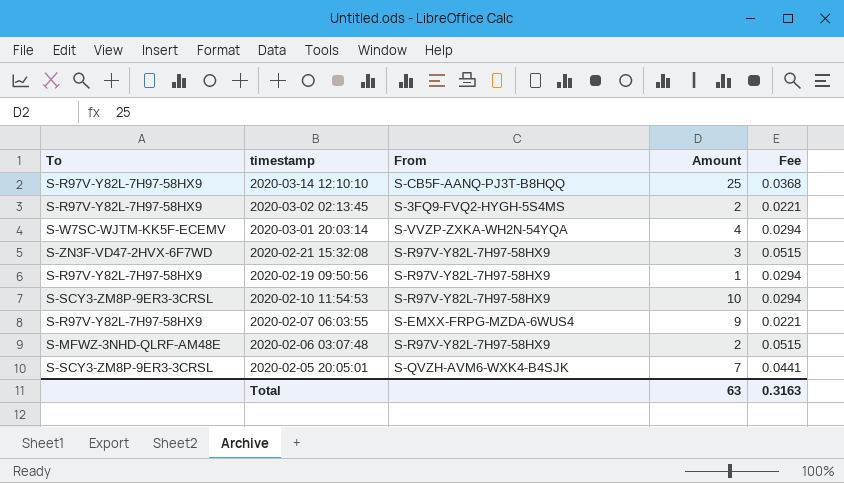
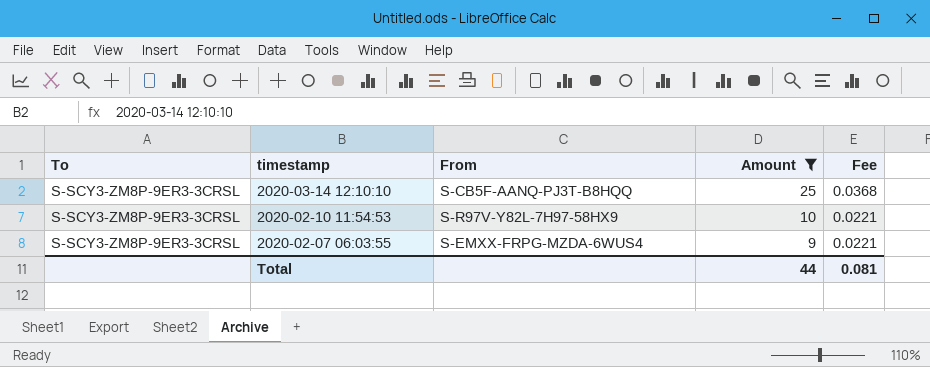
filter: none -> Amount >= 9
2020-03-14 12:10:10 | To: S-R97V-Y82L-7H97-58HX9 -> S-SCY3-ZM8P-9ER3-3CRSL
2020-02-10 11:54:53 | Fee: 0.0294 -> 0.0221
2020-02-07 06:03:55 | To: S-R97V-Y82L-7H97-58HX9 -> S-SCY3-ZM8P-9ER3-3CRSL
Total | Amount: 63 -> 44
Total | Fee: 0.3163 -> 0.081

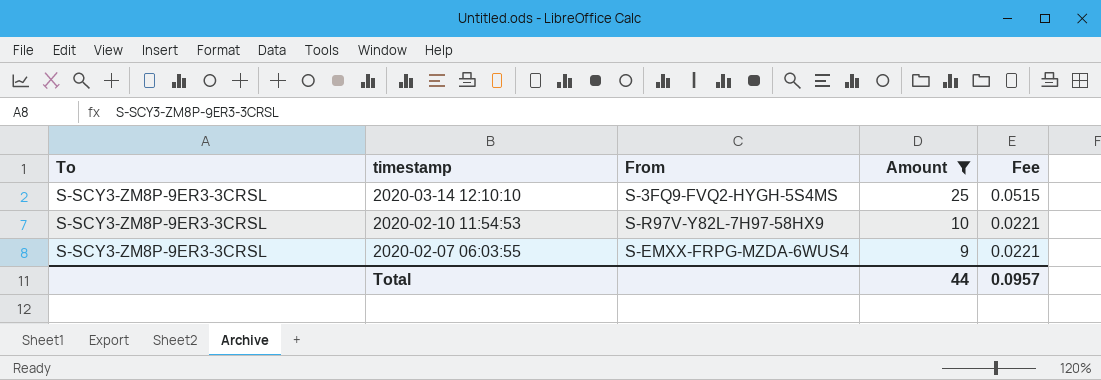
2020-03-14 12:10:10 | From: S-CB5F-AANQ-PJ3T-B8HQQ -> S-3FQ9-FVQ2-HYGH-5S4MS
2020-03-14 12:10:10 | Fee: 0.0368 -> 0.0515
Total | Fee: 0.081 -> 0.0957

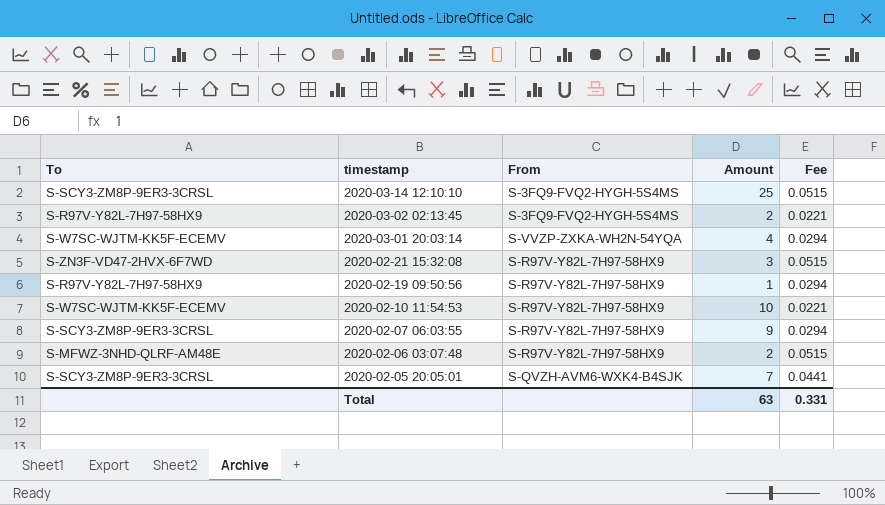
filter: Amount >= 9 -> none
2020-02-10 11:54:53 | To: S-SCY3-ZM8P-9ER3-3CRSL -> S-W7SC-WJTM-KK5F-ECEMV
2020-02-07 06:03:55 | From: S-EMXX-FRPG-MZDA-6WUS4 -> S-R97V-Y82L-7H97-58HX9
2020-02-07 06:03:55 | Fee: 0.0221 -> 0.0294
Total | Amount: 44 -> 63
Total | Fee: 0.0957 -> 0.331

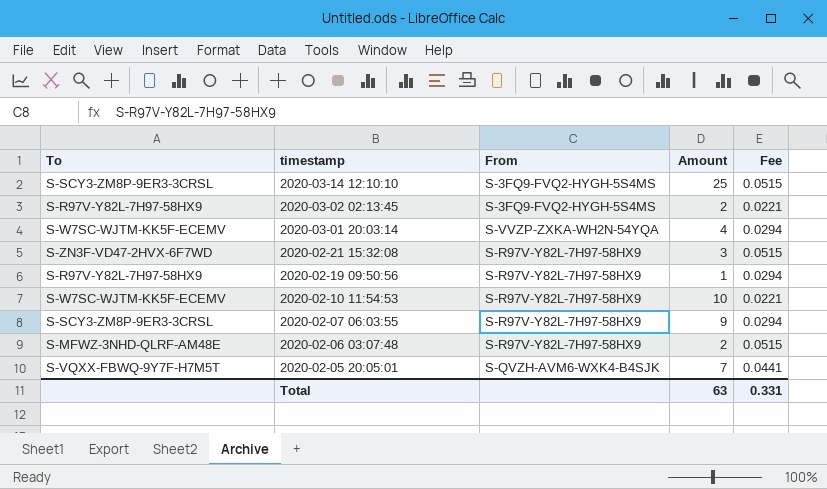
2020-02-05 20:05:01 | To: S-SCY3-ZM8P-9ER3-3CRSL -> S-VQXX-FBWQ-9Y7F-H7M5T

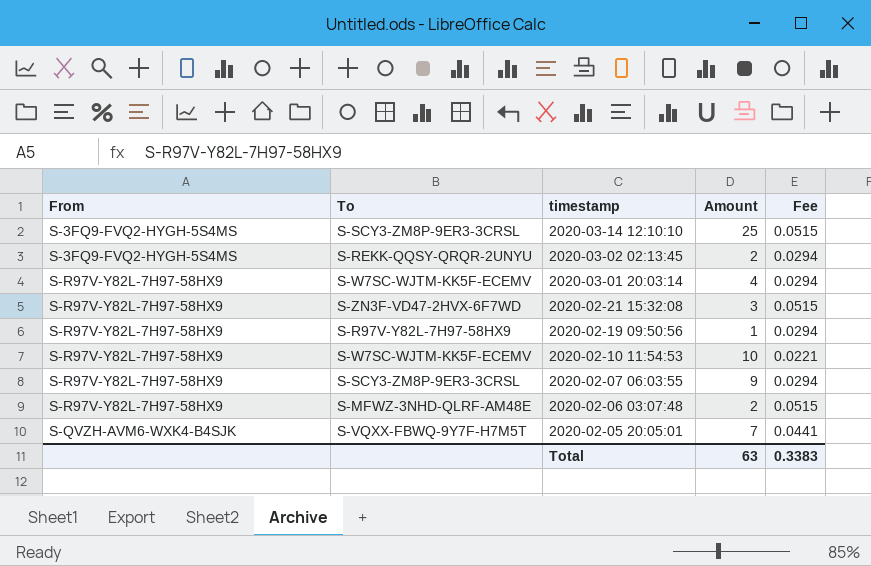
column From | position: 3 -> 1
2020-03-02 02:13:45 | To: S-R97V-Y82L-7H97-58HX9 -> S-REKK-QQSY-QRQR-2UNYU
2020-03-02 02:13:45 | Fee: 0.0221 -> 0.0294
2020-03-01 20:03:14 | From: S-VVZP-ZXKA-WH2N-54YQA -> S-R97V-Y82L-7H97-58HX9
Total | Fee: 0.331 -> 0.3383

